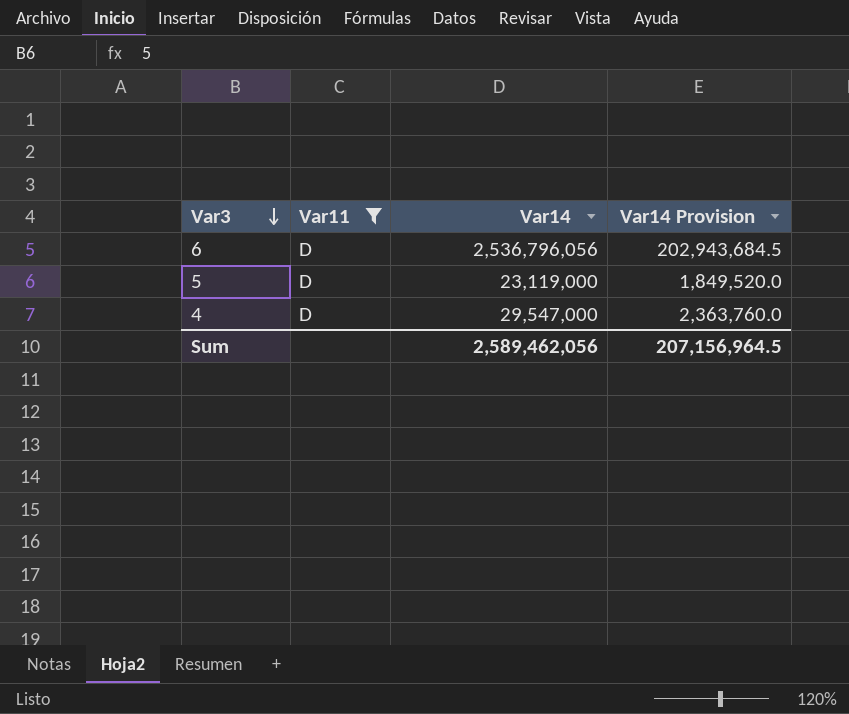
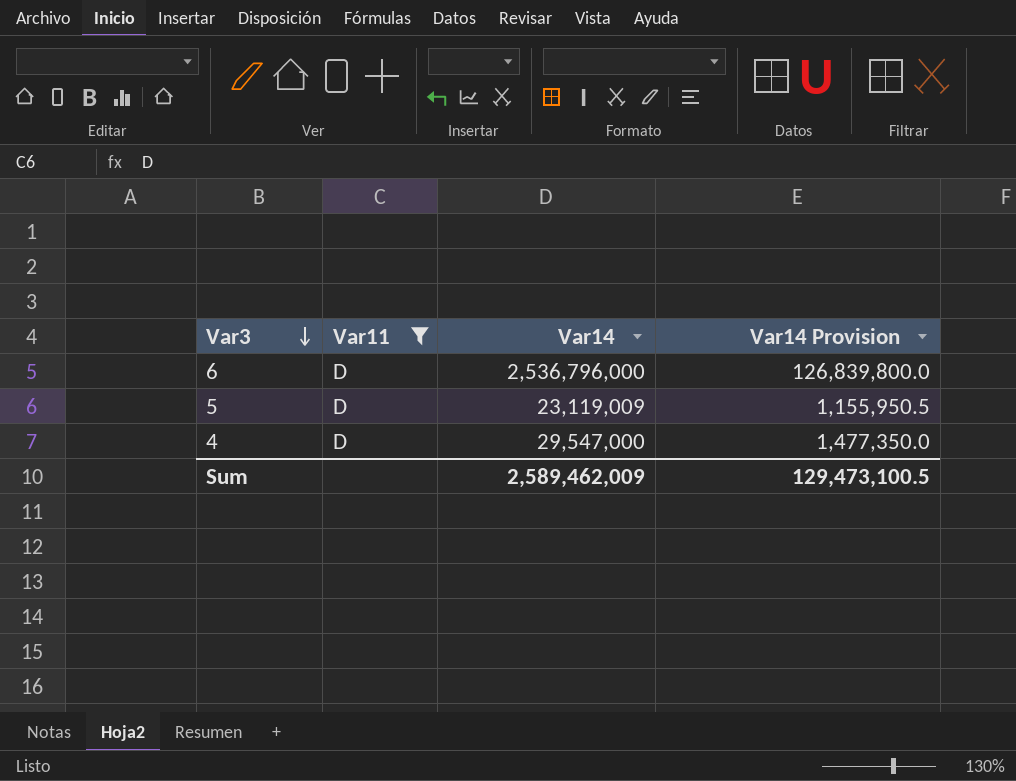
column Var14 Provision | formula: [Var14] * 0.08 -> [Var14] * 0.05
6 | Var14: 2,536,796,056 -> 2,536,796,000
5 | Var14: 23,119,000 -> 23,119,009
Sum | Var14: 2,589,462,056 -> 2,589,462,009
Sum | Var14 Provision: 207,156,964.5 -> 129,473,100.5

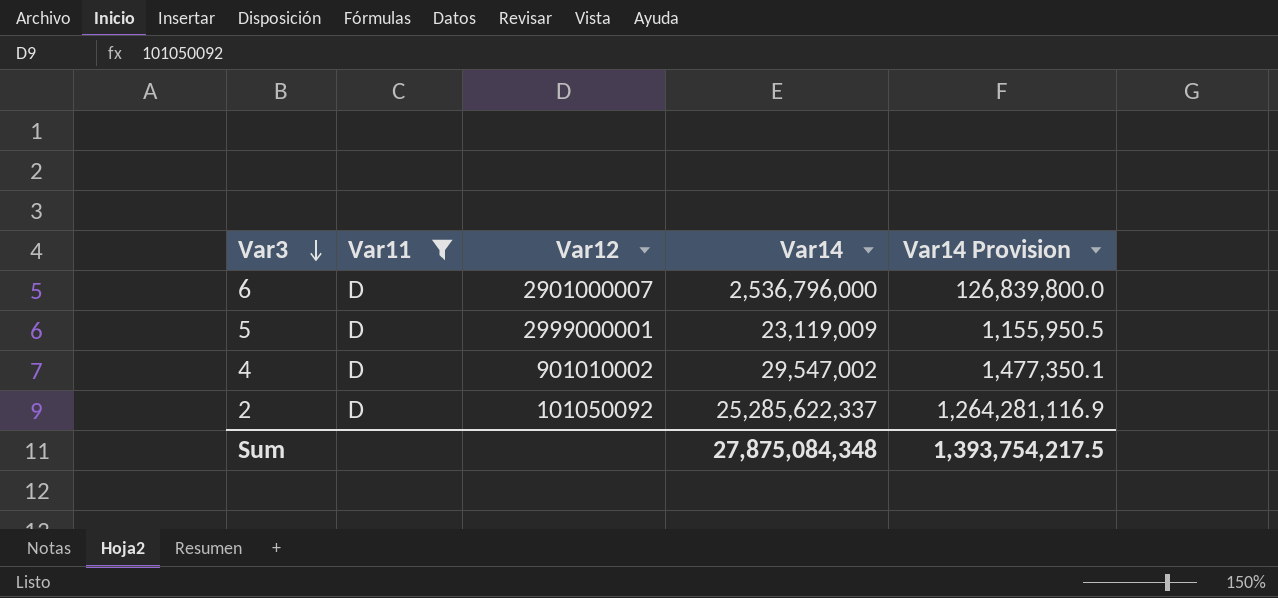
column Var12 | position: none -> 3
4 | Var14: 29,547,000 -> 29,547,002
4 | Var14 Provision: 1,477,350.0 -> 1,477,350.1
row 2: none -> D | 101050092 | 25,285,622,337 | 1,264,281,116.9
Sum | Var14: 2,589,462,009 -> 27,875,084,348
Sum | Var14 Provision: 129,473,100.5 -> 1,393,754,217.5

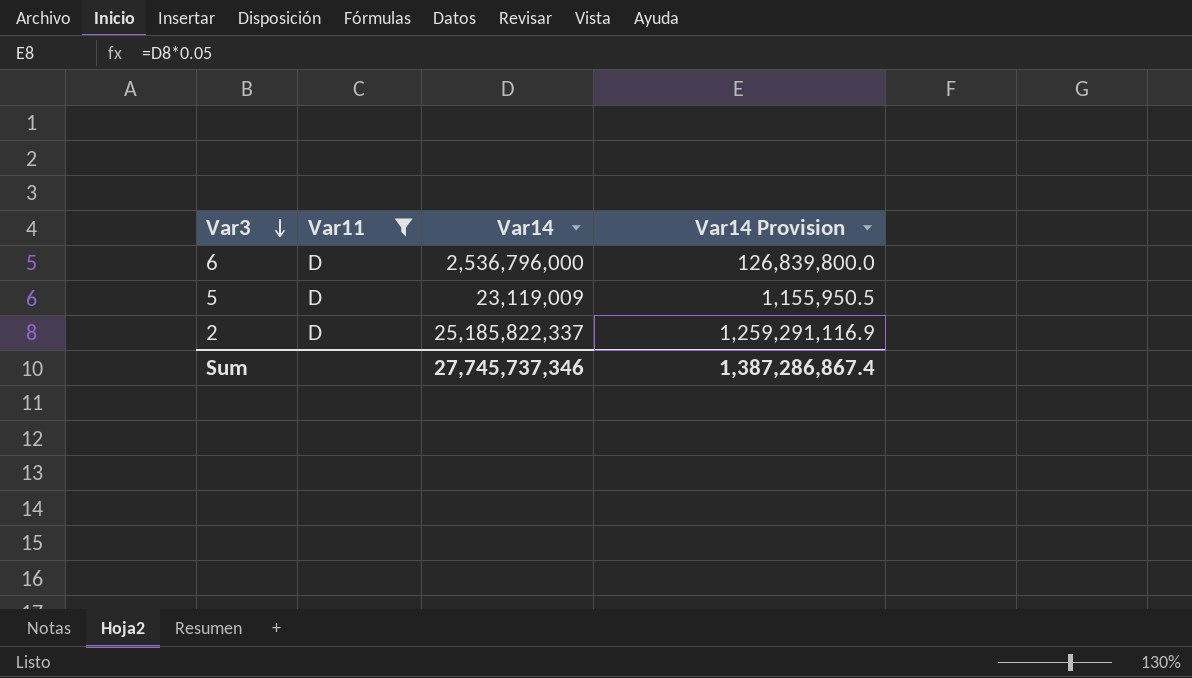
column Var12 | position: 3 -> none
row 4: D | 901010002 | 29,547,002 | 1,477,350.1 -> none
2 | Var14: 25,285,622,337 -> 25,185,822,337
2 | Var14 Provision: 1,264,281,116.9 -> 1,259,291,116.9
Sum | Var14: 27,875,084,348 -> 27,745,737,346
Sum | Var14 Provision: 1,393,754,217.5 -> 1,387,286,867.4

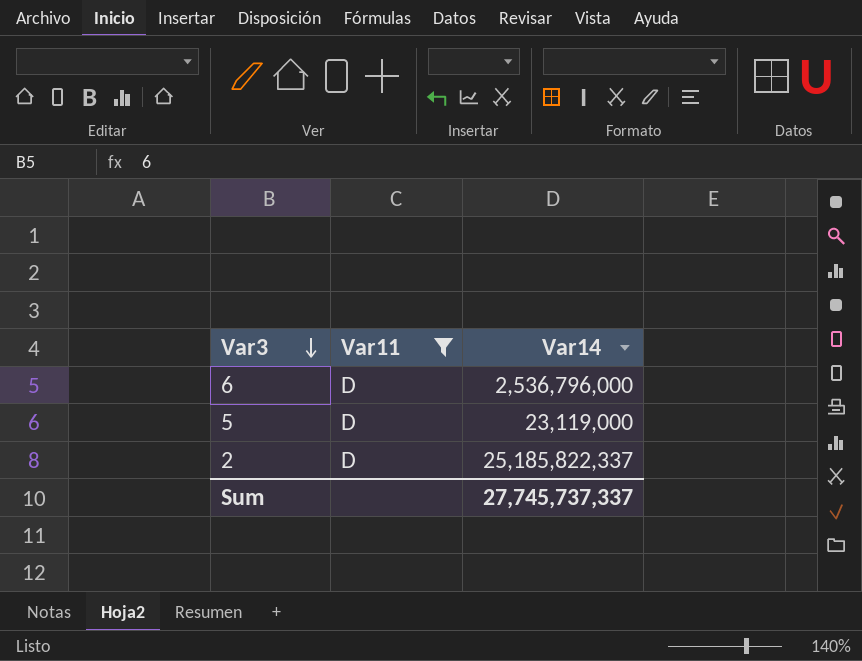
column Var14 Provision | formula: [Var14] * 0.05 -> none
5 | Var14: 23,119,009 -> 23,119,000
Sum | Var14: 27,745,737,346 -> 27,745,737,337

